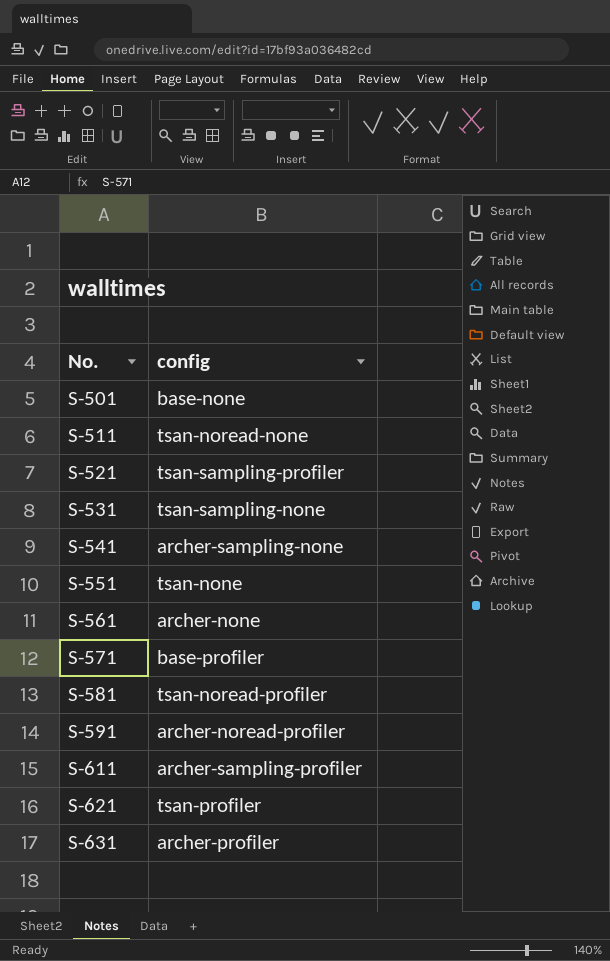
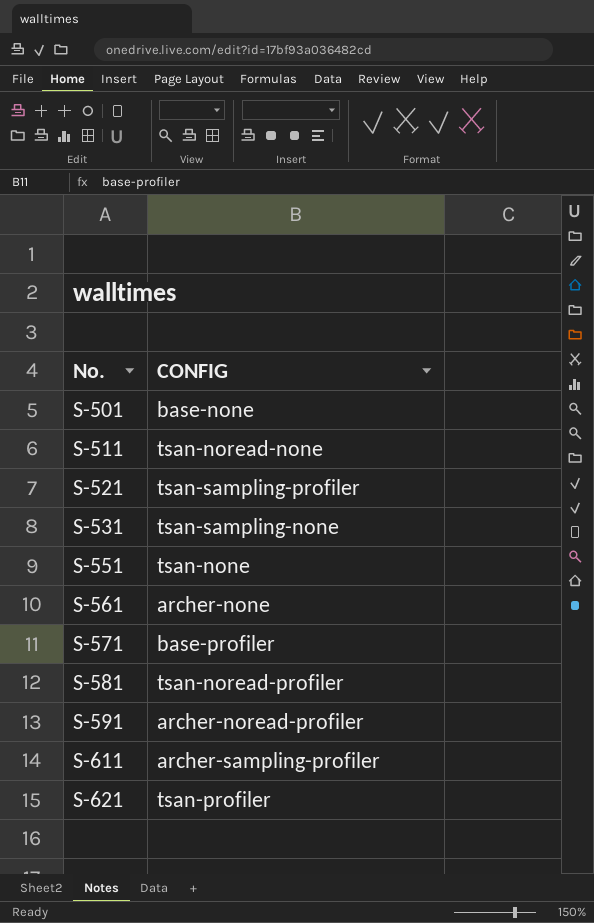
column name: config -> CONFIG
row S-541: archer-sampling-none -> none
row S-631: archer-profiler -> none

